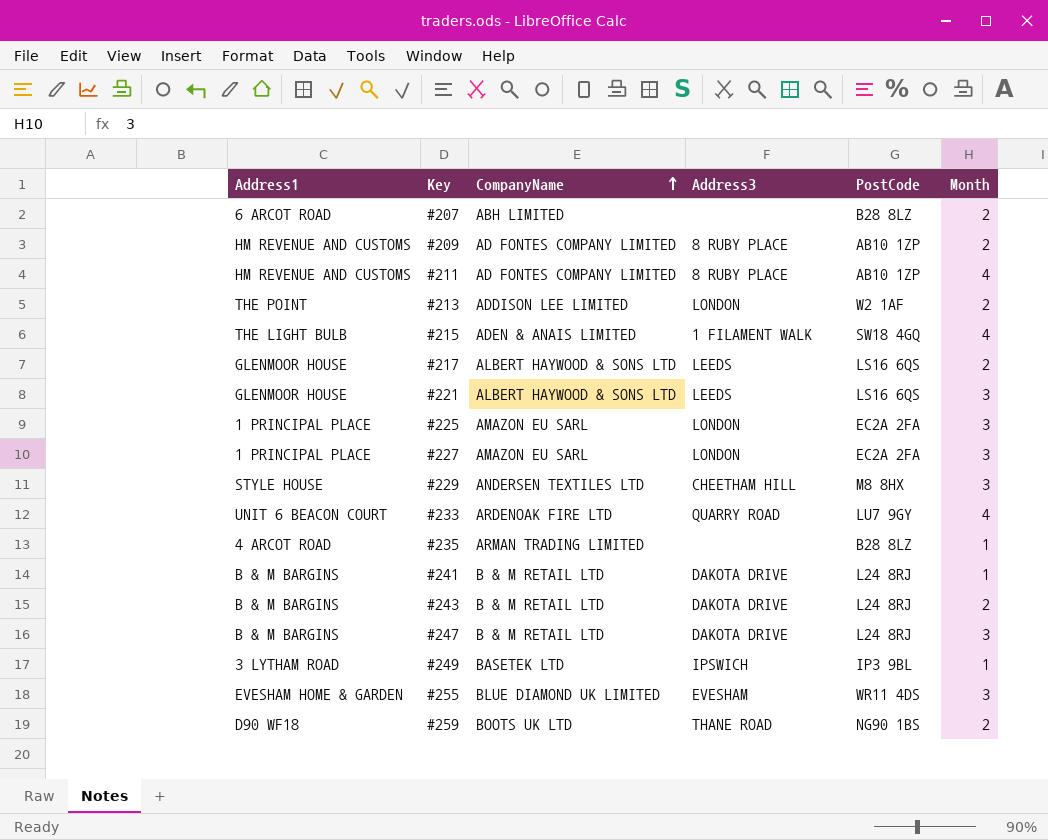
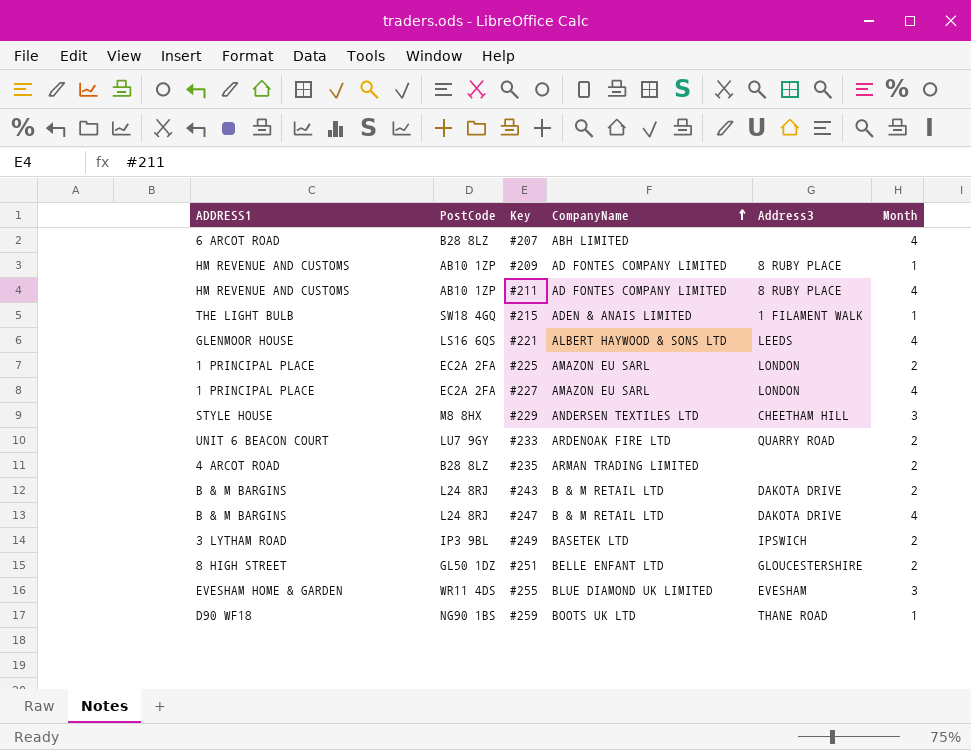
column name: Address1 -> ADDRESS1
column PostCode | position: 5 -> 2
row #213: THE POINT | ADDISON LEE LIMITED | LONDON | W2 1AF | 2 -> none
row #217: GLENMOOR HOUSE | ALBERT HAYWOOD & SONS LTD | LEEDS | LS16 6QS | 2 -> none
row #241: B & M BARGINS | B & M RETAIL LTD | DAKOTA DRIVE | L24 8RJ | 1 -> none
#207 | Month: 2 -> 4
#209 | Month: 2 -> 1
#215 | Month: 4 -> 1
#221 | Month: 3 -> 4
#225 | Month: 3 -> 2
#227 | Month: 3 -> 4
#233 | Month: 4 -> 2
#235 | Month: 1 -> 2
#247 | Month: 3 -> 4
#249 | Month: 1 -> 2
row #251: none -> 8 HIGH STREET | GL50 1DZ | BELLE ENFANT LTD | GLOUCESTERSHIRE | 2
#259 | Month: 2 -> 1

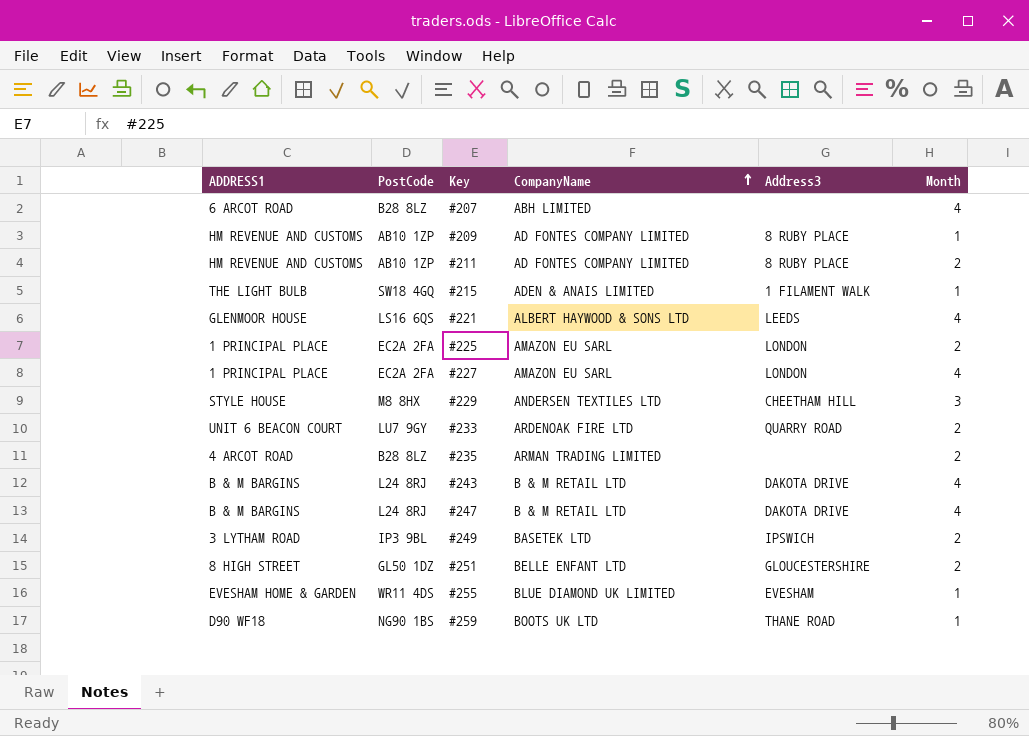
#211 | Month: 4 -> 2
#243 | Month: 2 -> 4
#255 | Month: 3 -> 1

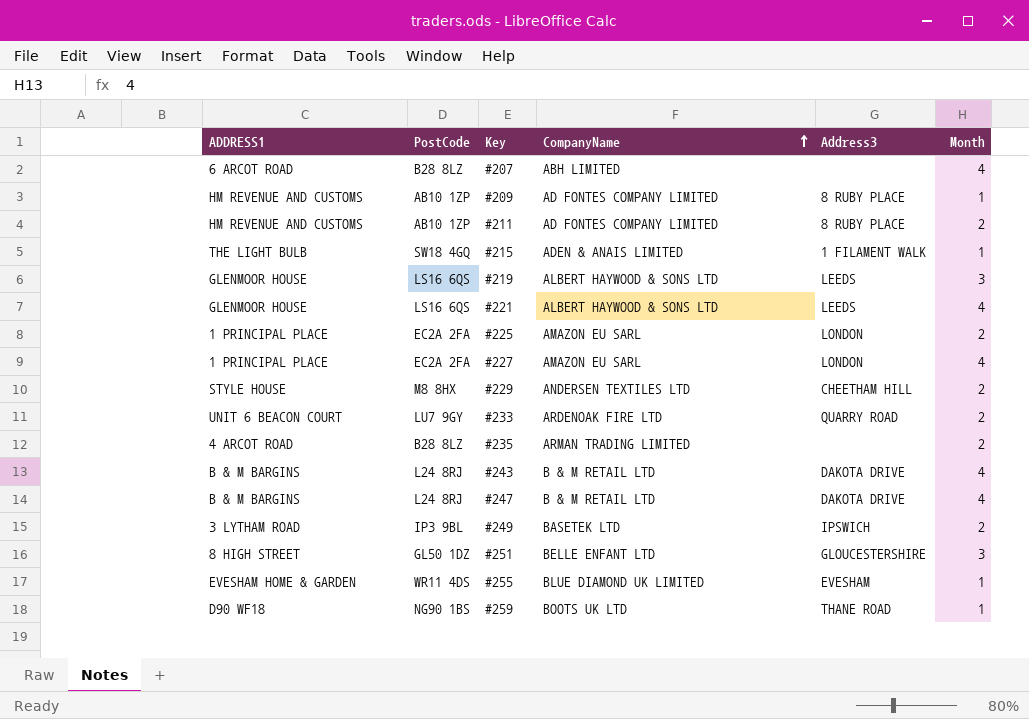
row #219: none -> GLENMOOR HOUSE | LS16 6QS | ALBERT HAYWOOD & SONS LTD | LEEDS | 3
#229 | Month: 3 -> 2
#251 | Month: 2 -> 3

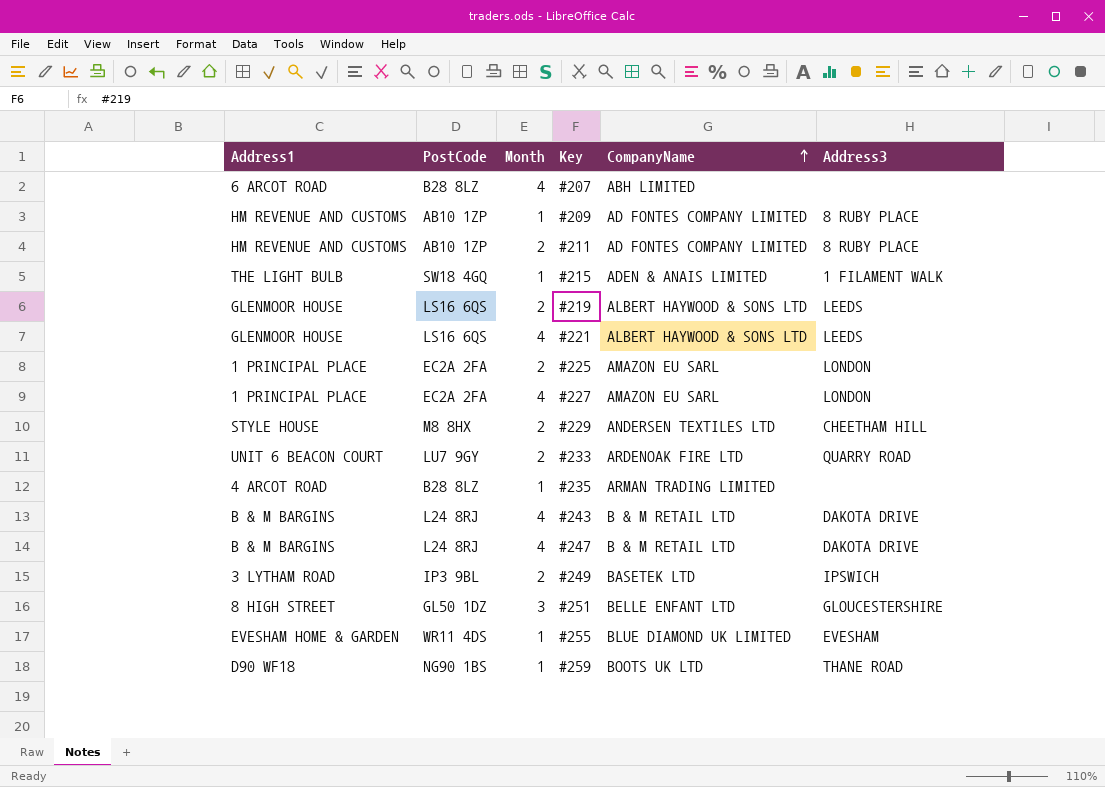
column name: ADDRESS1 -> Address1
column Month | position: 6 -> 3
#219 | Month: 3 -> 2
#235 | Month: 2 -> 1

